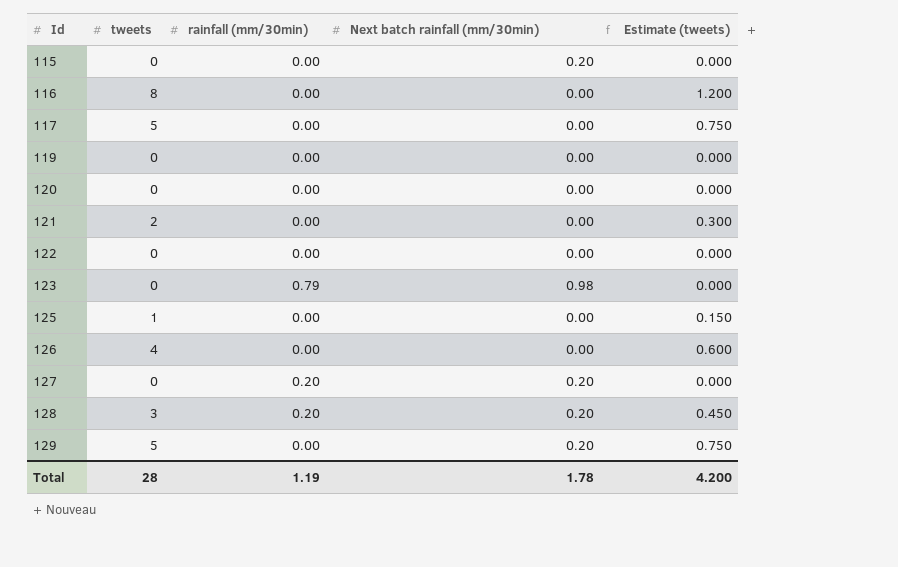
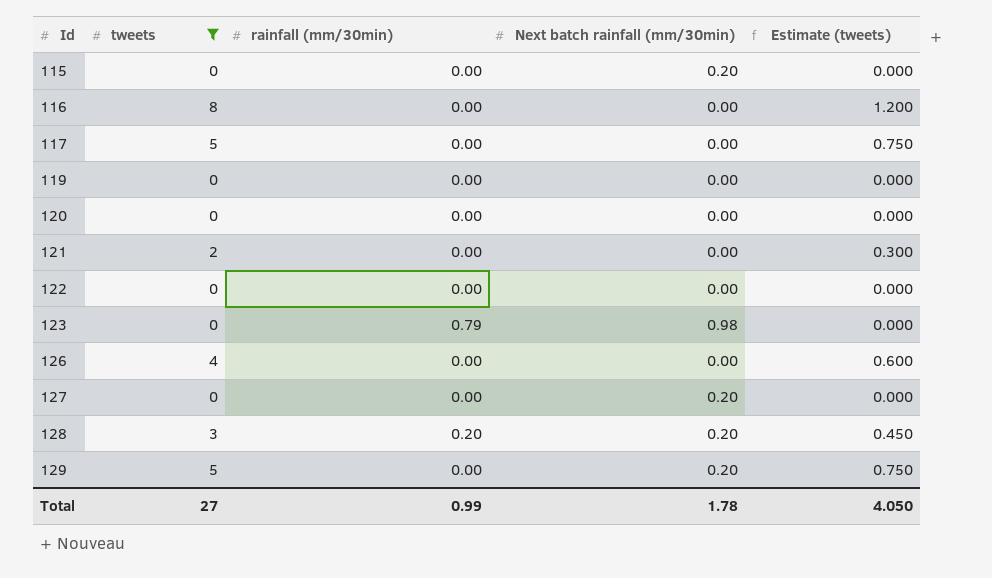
filter: none -> tweets != 1
127 | rainfall (mm/30min): 0.20 -> 0.00
Total | tweets: 28 -> 27
Total | rainfall (mm/30min): 1.19 -> 0.99
Total | Estimate (tweets): 4.200 -> 4.050

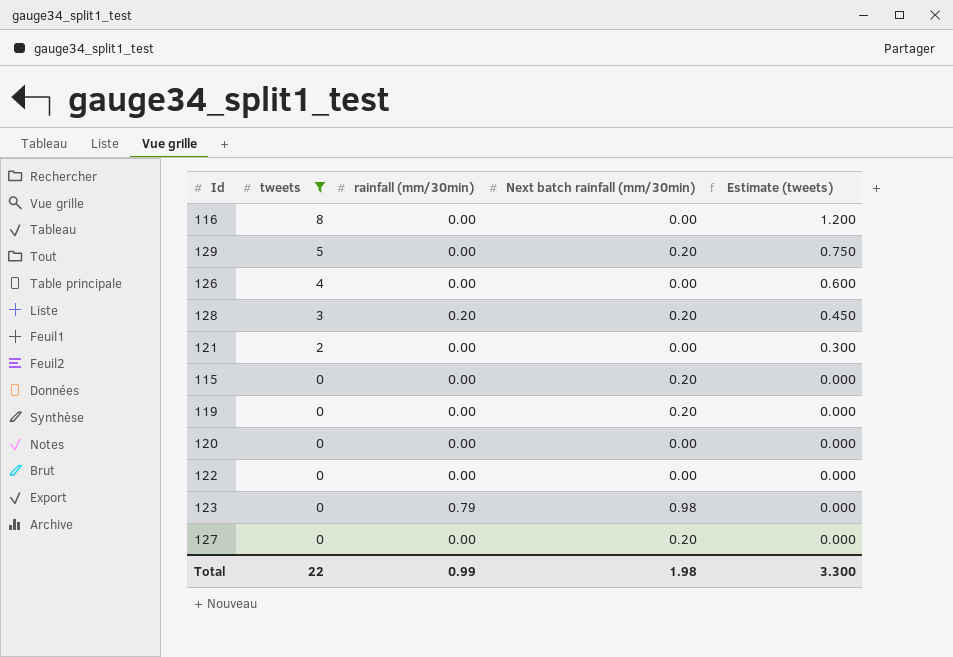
row order: Id ascending -> tweets descending
row 117: 5 | 0.00 | 0.00 | 0.750 -> none
119 | Next batch rainfall (mm/30min): 0.00 -> 0.20
Total | tweets: 27 -> 22
Total | Next batch rainfall (mm/30min): 1.78 -> 1.98
Total | Estimate (tweets): 4.050 -> 3.300

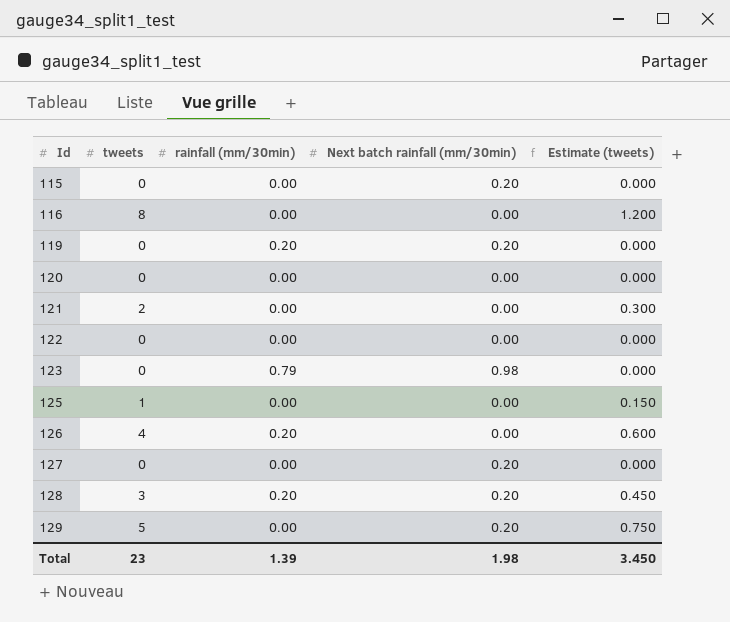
filter: tweets != 1 -> none
row order: tweets descending -> Id ascending
119 | rainfall (mm/30min): 0.00 -> 0.20
126 | rainfall (mm/30min): 0.00 -> 0.20
Total | tweets: 22 -> 23
Total | rainfall (mm/30min): 0.99 -> 1.39
Total | Estimate (tweets): 3.300 -> 3.450

